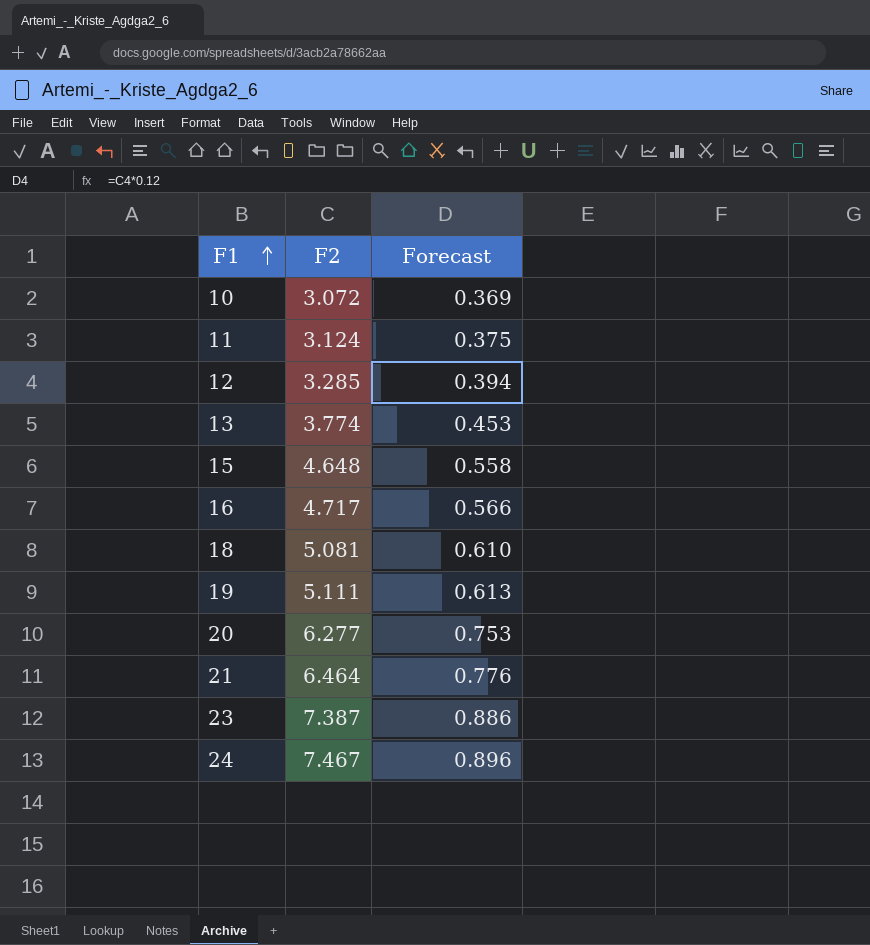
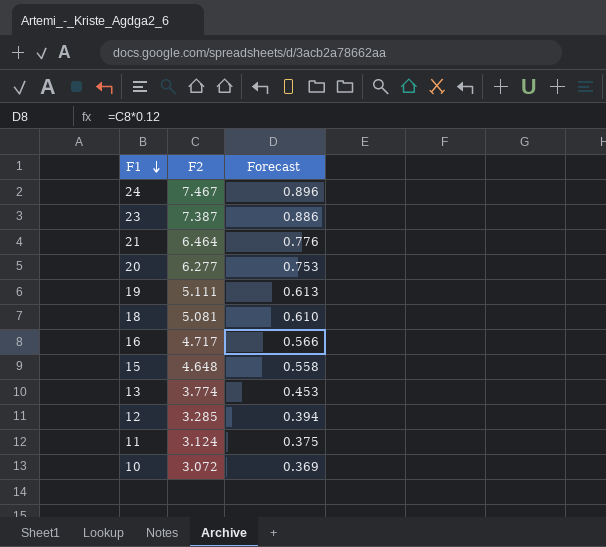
row order: F1 ascending -> F1 descending

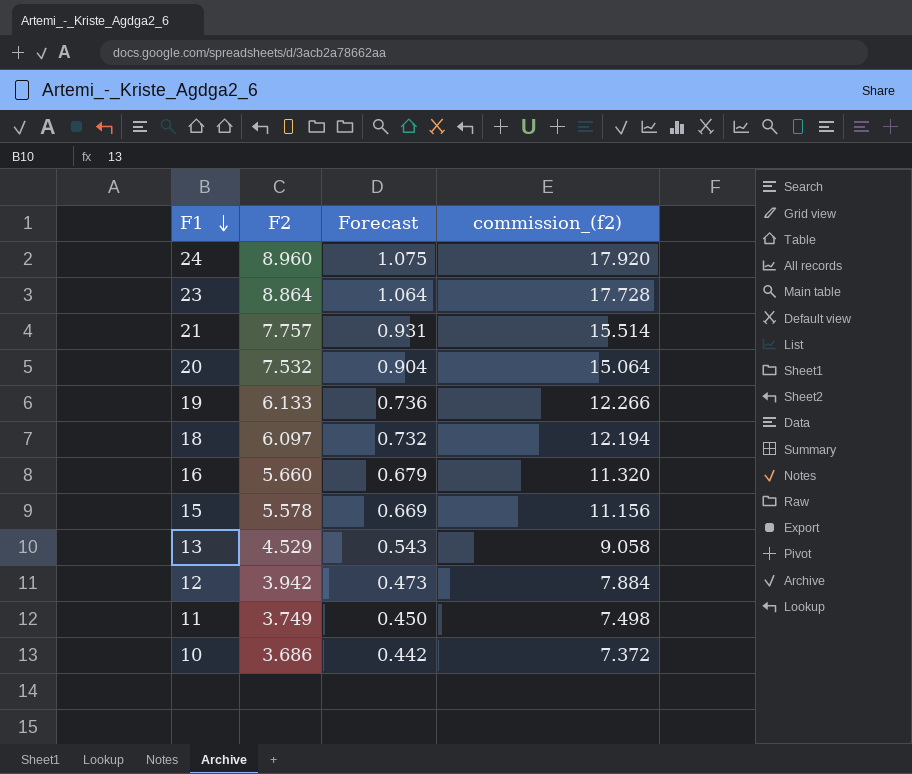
column commission_(f2) | formula: none -> [F2] * 2
24 | F2: 7.467 -> 8.960
24 | Forecast: 0.896 -> 1.075
23 | F2: 7.387 -> 8.864
23 | Forecast: 0.886 -> 1.064
21 | F2: 6.464 -> 7.757
21 | Forecast: 0.776 -> 0.931
20 | F2: 6.277 -> 7.532
20 | Forecast: 0.753 -> 0.904
19 | F2: 5.111 -> 6.133
19 | Forecast: 0.613 -> 0.736
18 | F2: 5.081 -> 6.097
18 | Forecast: 0.610 -> 0.732
16 | F2: 4.717 -> 5.660
16 | Forecast: 0.566 -> 0.679
15 | F2: 4.648 -> 5.578
15 | Forecast: 0.558 -> 0.669
13 | F2: 3.774 -> 4.529
13 | Forecast: 0.453 -> 0.543
12 | F2: 3.285 -> 3.942
12 | Forecast: 0.394 -> 0.473
11 | F2: 3.124 -> 3.749
11 | Forecast: 0.375 -> 0.450
10 | F2: 3.072 -> 3.686
10 | Forecast: 0.369 -> 0.442

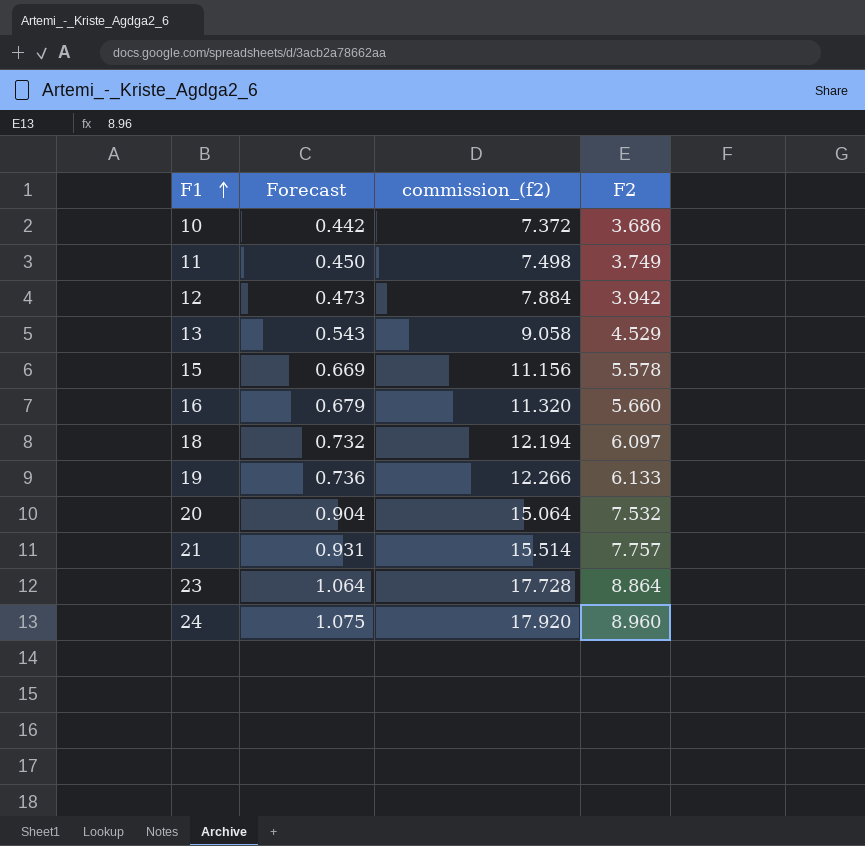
row order: F1 descending -> F1 ascending
column F2 | position: 2 -> 4

